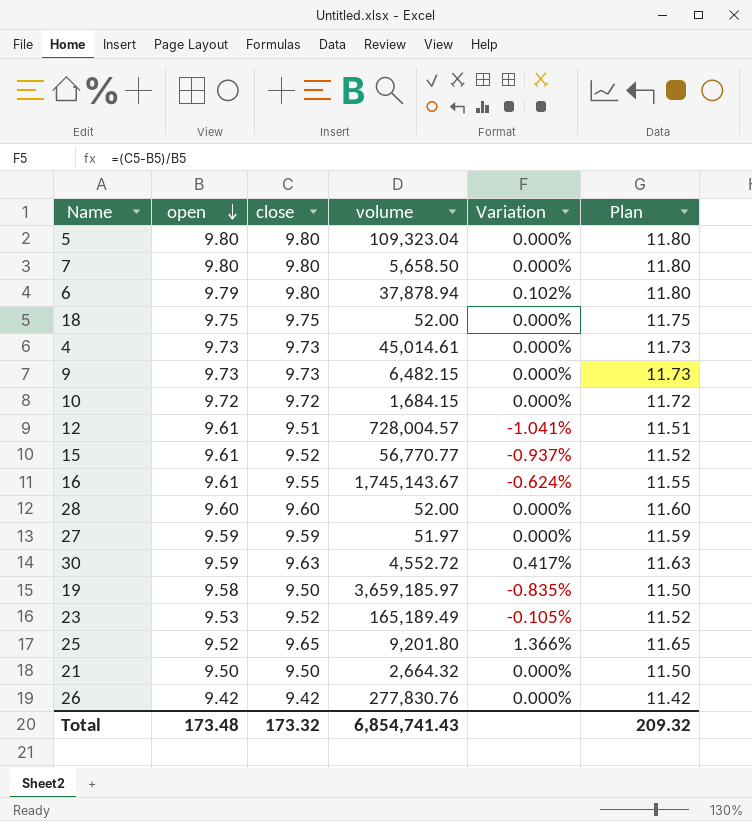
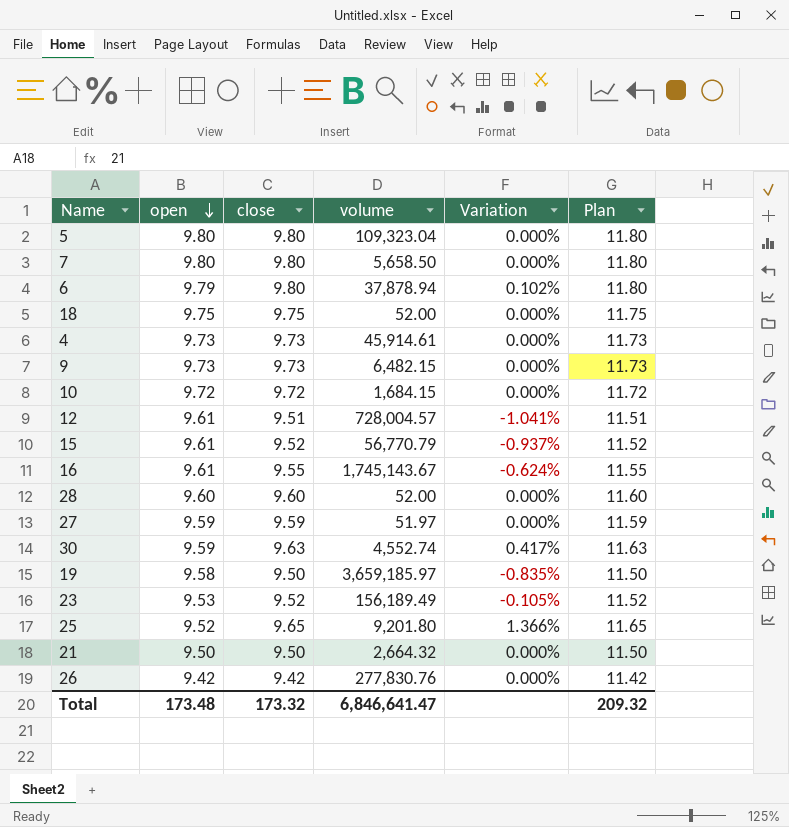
4 | volume: 45,014.61 -> 45,914.61
15 | volume: 56,770.77 -> 56,770.79
30 | volume: 4,552.72 -> 4,552.74
23 | volume: 165,189.49 -> 156,189.49
Total | volume: 6,854,741.43 -> 6,846,641.47

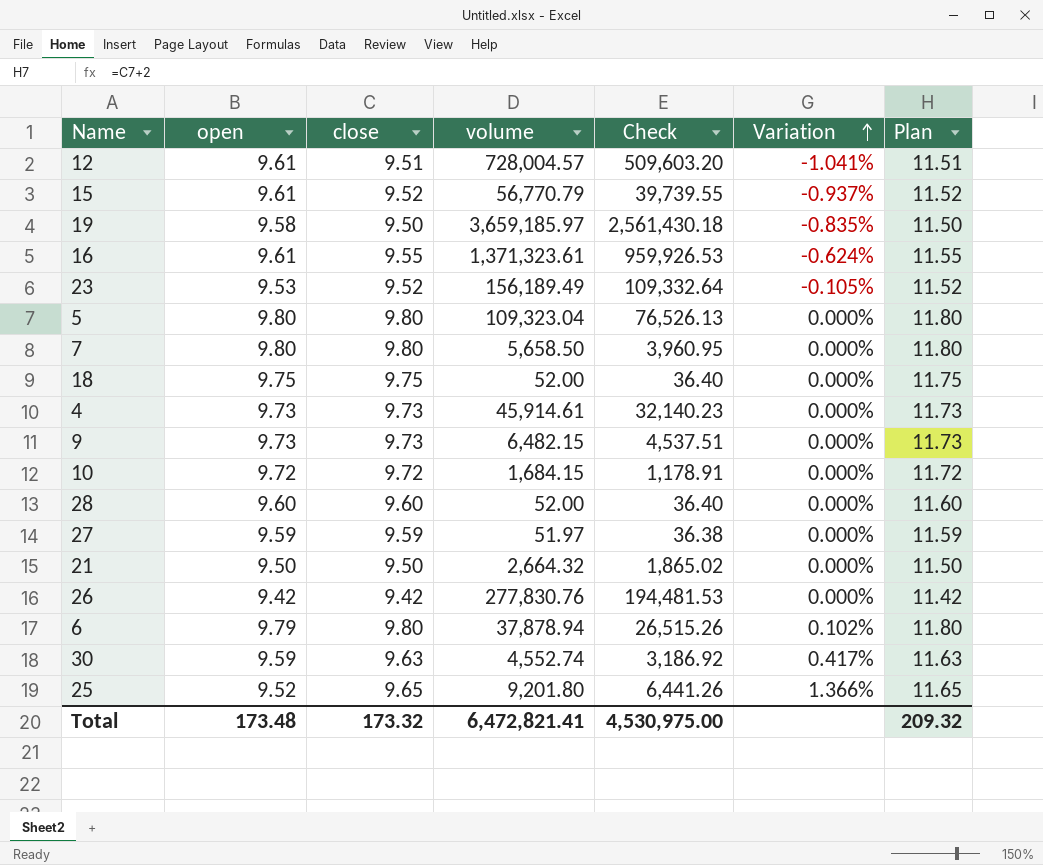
row order: open descending -> Variation ascending
column Check | formula: none -> [volume] * 0.7
16 | volume: 1,745,143.67 -> 1,371,323.61
Total | volume: 6,846,641.47 -> 6,472,821.41

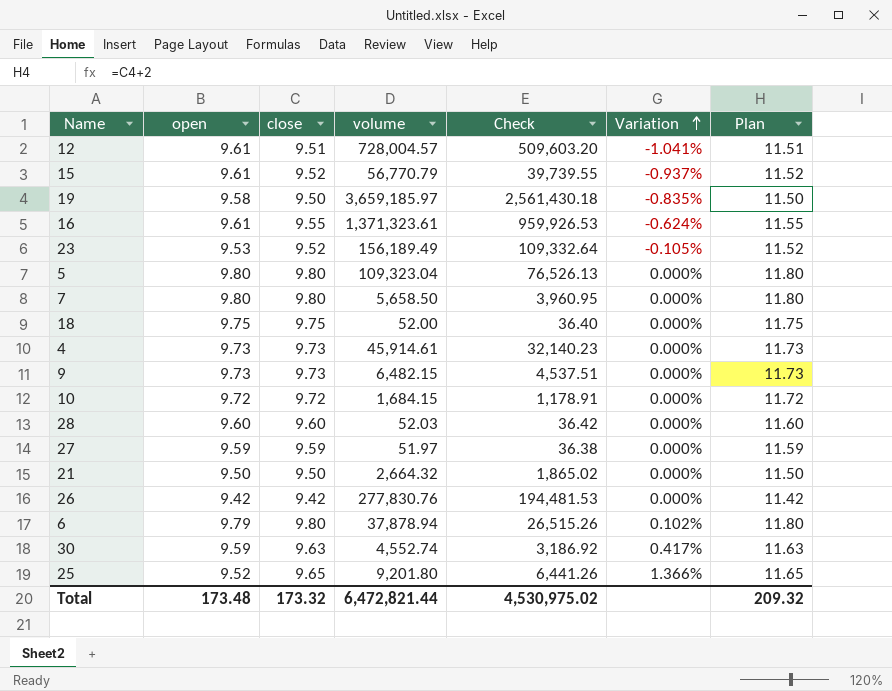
28 | volume: 52.00 -> 52.03
28 | Check: 36.40 -> 36.42
Total | volume: 6,472,821.41 -> 6,472,821.44
Total | Check: 4,530,975.00 -> 4,530,975.02

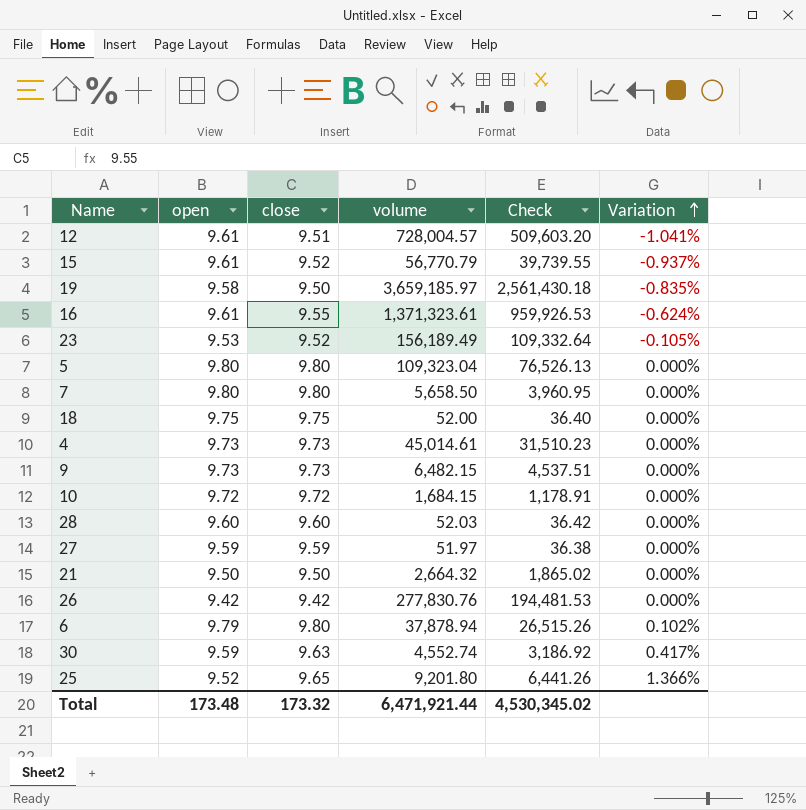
column Plan | formula: [close] + 2 -> none
4 | volume: 45,914.61 -> 45,014.61
4 | Check: 32,140.23 -> 31,510.23
Total | volume: 6,472,821.44 -> 6,471,921.44
Total | Check: 4,530,975.02 -> 4,530,345.02

